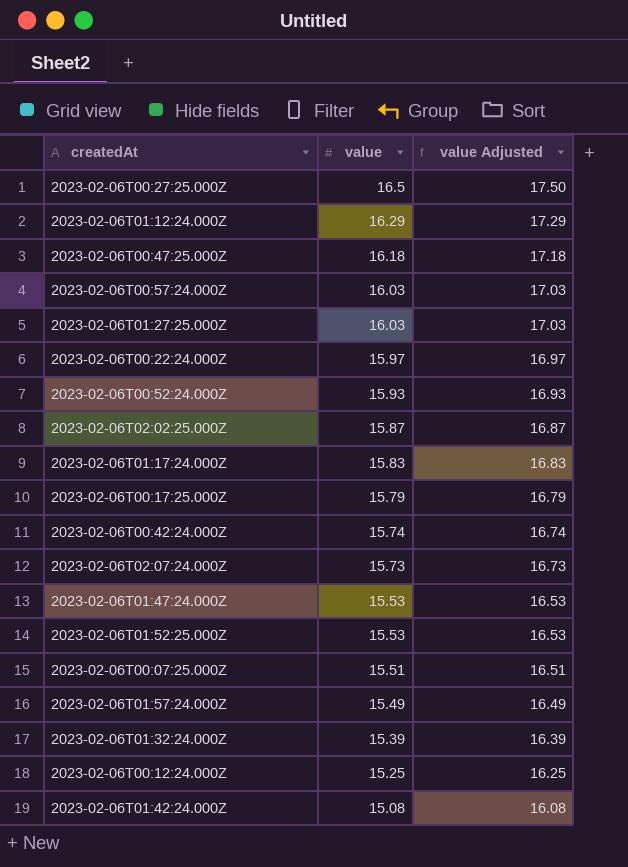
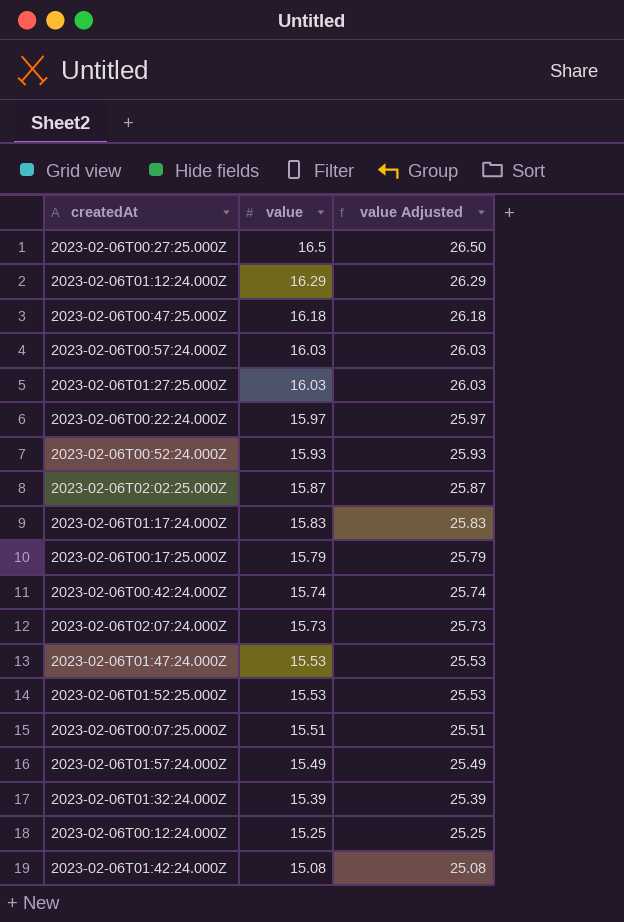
column value Adjusted | formula: [value] + 1 -> [value] + 10

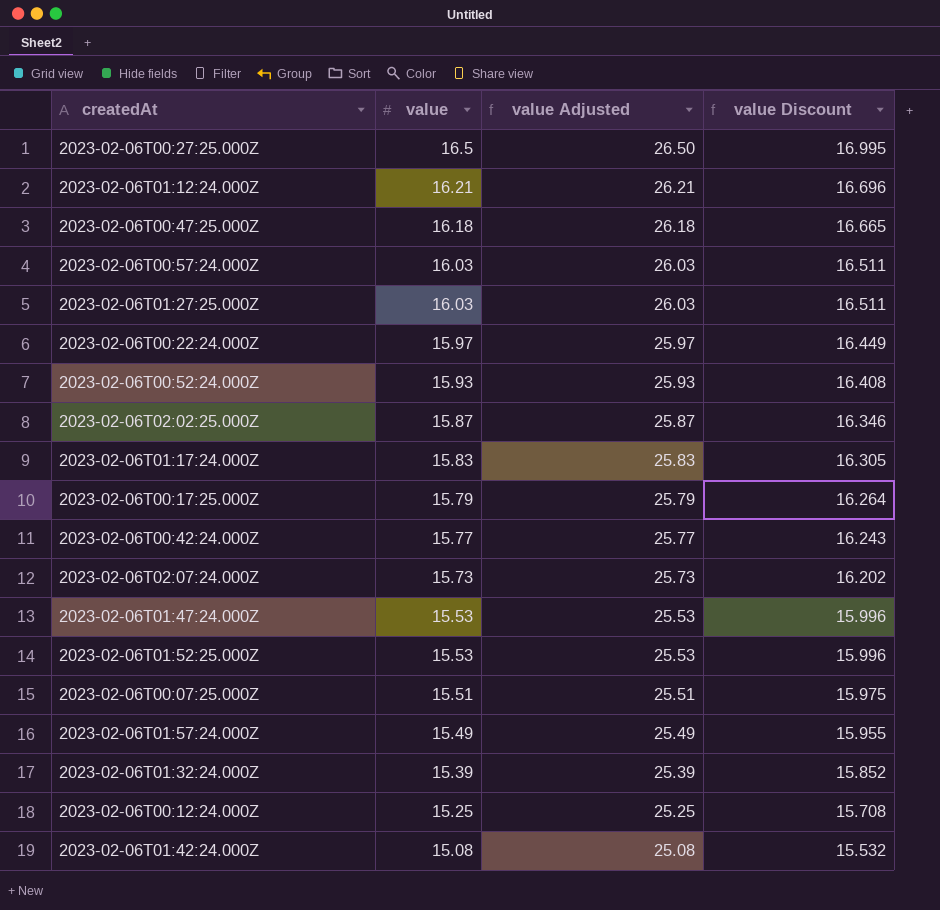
column value Discount | formula: none -> [value] * 1.03
2023-02-06T01:12:24.000Z | value: 16.29 -> 16.21
2023-02-06T01:12:24.000Z | value Adjusted: 26.29 -> 26.21
2023-02-06T00:42:24.000Z | value: 15.74 -> 15.77
2023-02-06T00:42:24.000Z | value Adjusted: 25.74 -> 25.77

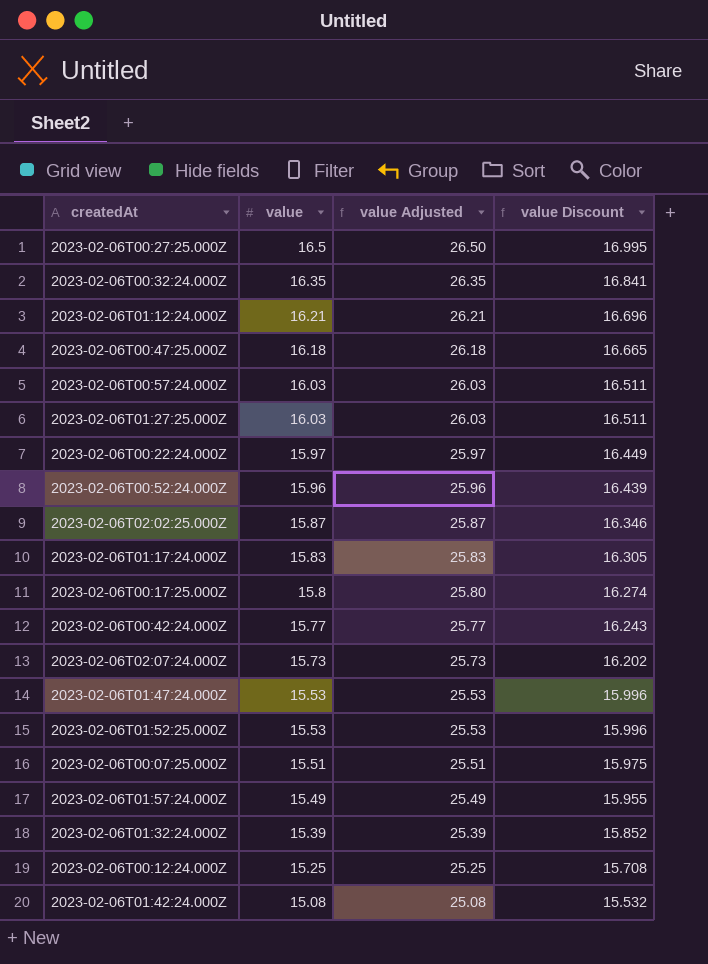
row 2023-02-06T00:32:24.000Z: none -> 16.35 | 26.35 | 16.841
2023-02-06T00:52:24.000Z | value: 15.93 -> 15.96
2023-02-06T00:52:24.000Z | value Adjusted: 25.93 -> 25.96
2023-02-06T00:52:24.000Z | value Discount: 16.408 -> 16.439
2023-02-06T00:17:25.000Z | value: 15.79 -> 15.8
2023-02-06T00:17:25.000Z | value Adjusted: 25.79 -> 25.80
2023-02-06T00:17:25.000Z | value Discount: 16.264 -> 16.274

